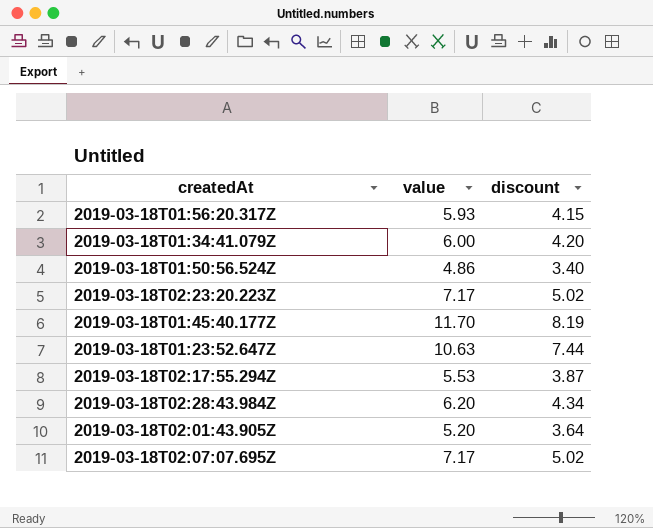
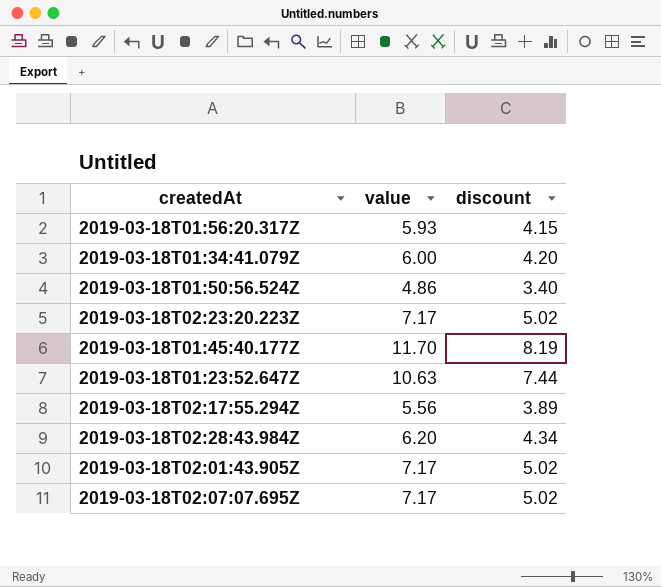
2019-03-18T02:17:55.294Z | value: 5.53 -> 5.56
2019-03-18T02:17:55.294Z | discount: 3.87 -> 3.89
2019-03-18T02:01:43.905Z | value: 5.20 -> 7.17
2019-03-18T02:01:43.905Z | discount: 3.64 -> 5.02

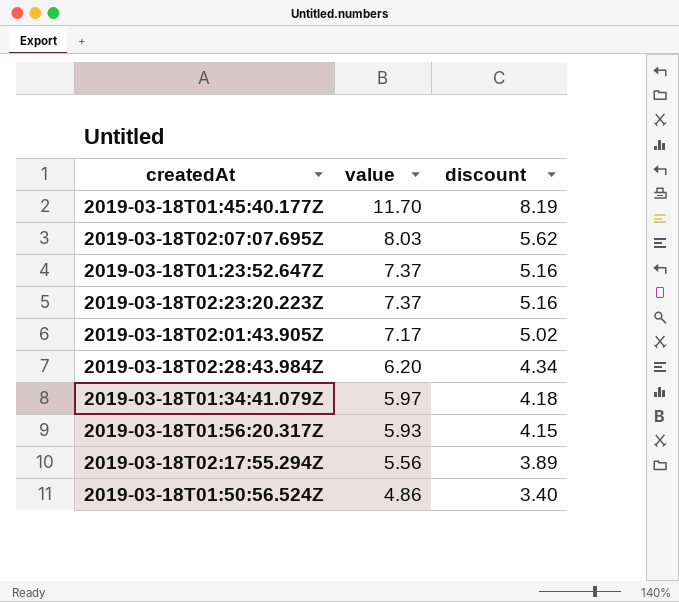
row order: none -> value descending
2019-03-18T02:07:07.695Z | value: 7.17 -> 8.03
2019-03-18T02:07:07.695Z | discount: 5.02 -> 5.62
2019-03-18T01:23:52.647Z | value: 10.63 -> 7.37
2019-03-18T01:23:52.647Z | discount: 7.44 -> 5.16
2019-03-18T02:23:20.223Z | value: 7.17 -> 7.37
2019-03-18T02:23:20.223Z | discount: 5.02 -> 5.16
2019-03-18T01:34:41.079Z | value: 6.00 -> 5.97
2019-03-18T01:34:41.079Z | discount: 4.20 -> 4.18

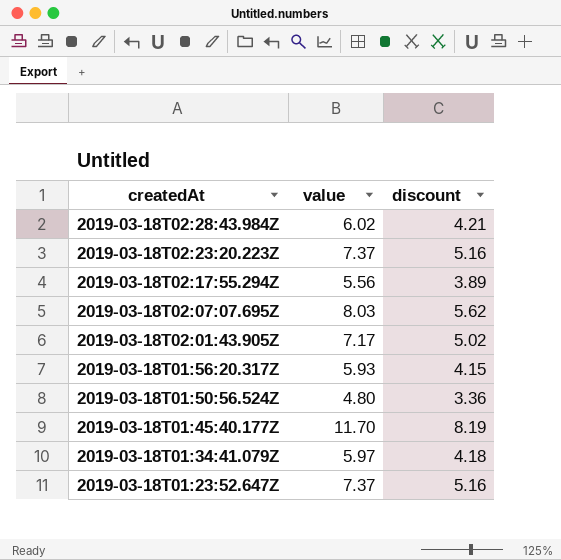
row order: value descending -> createdAt descending
2019-03-18T02:28:43.984Z | value: 6.20 -> 6.02
2019-03-18T02:28:43.984Z | discount: 4.34 -> 4.21
2019-03-18T01:50:56.524Z | value: 4.86 -> 4.80
2019-03-18T01:50:56.524Z | discount: 3.40 -> 3.36

